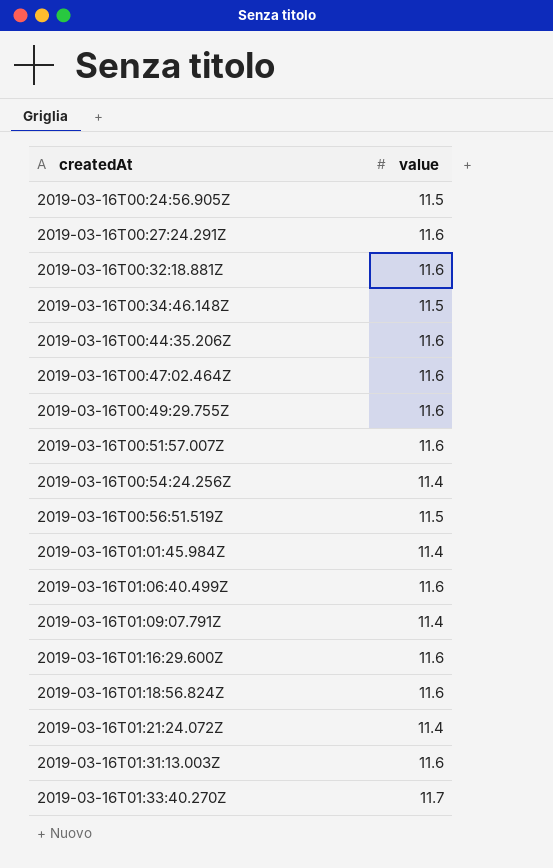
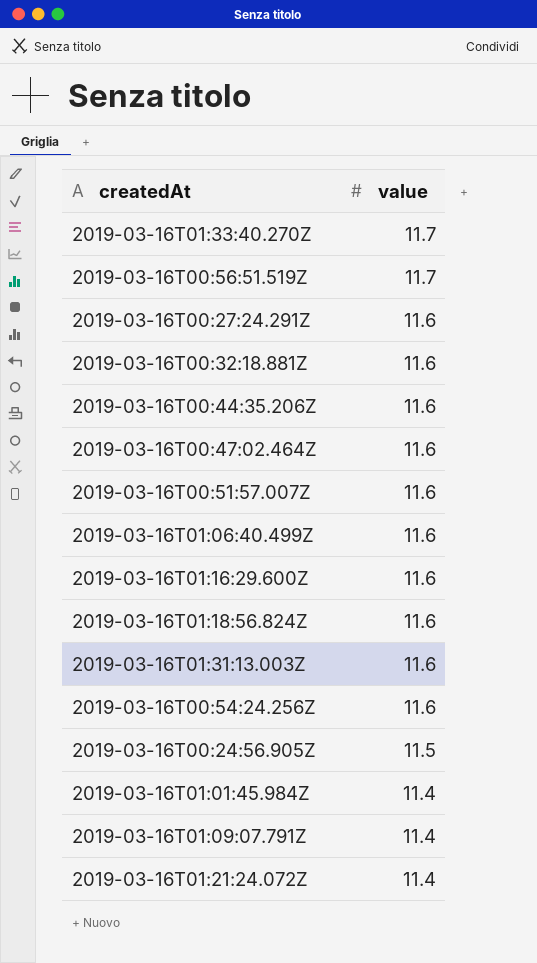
row order: createdAt ascending -> value descending
row 2019-03-16T00:34:46.148Z: 11.5 -> none
row 2019-03-16T00:49:29.755Z: 11.6 -> none
2019-03-16T00:56:51.519Z | value: 11.5 -> 11.7
2019-03-16T00:54:24.256Z | value: 11.4 -> 11.6

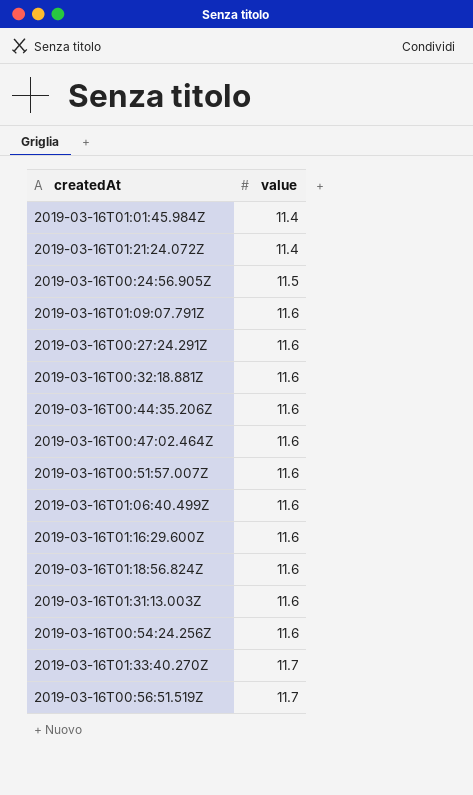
row order: value descending -> value ascending
2019-03-16T01:09:07.791Z | value: 11.4 -> 11.6

